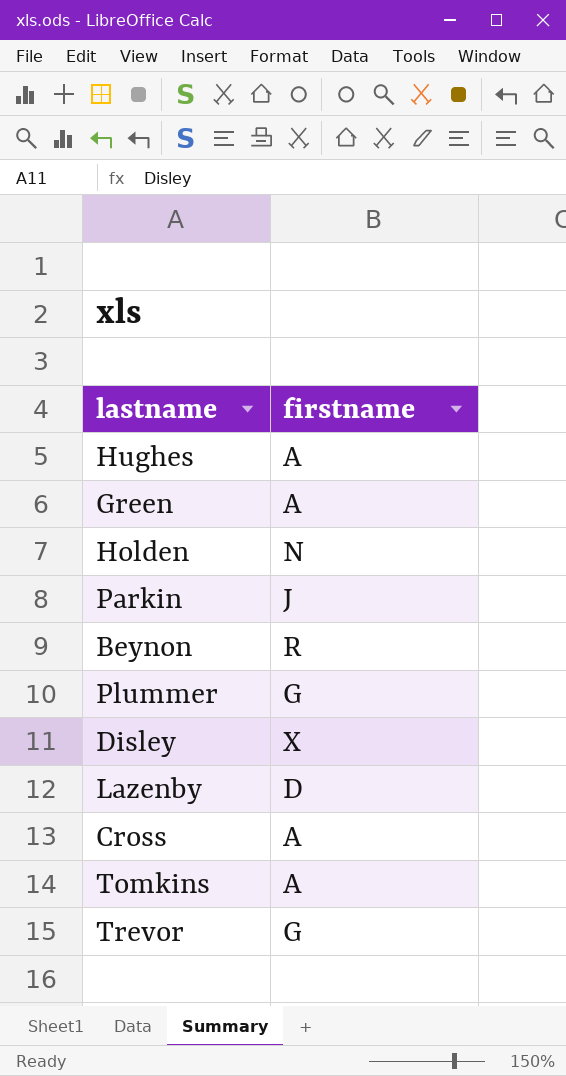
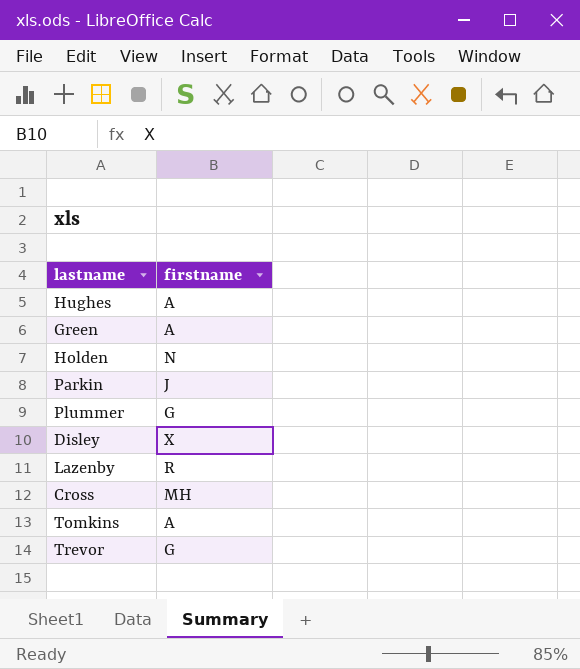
row Beynon: R -> none
Lazenby | firstname: D -> R
Cross | firstname: A -> MH

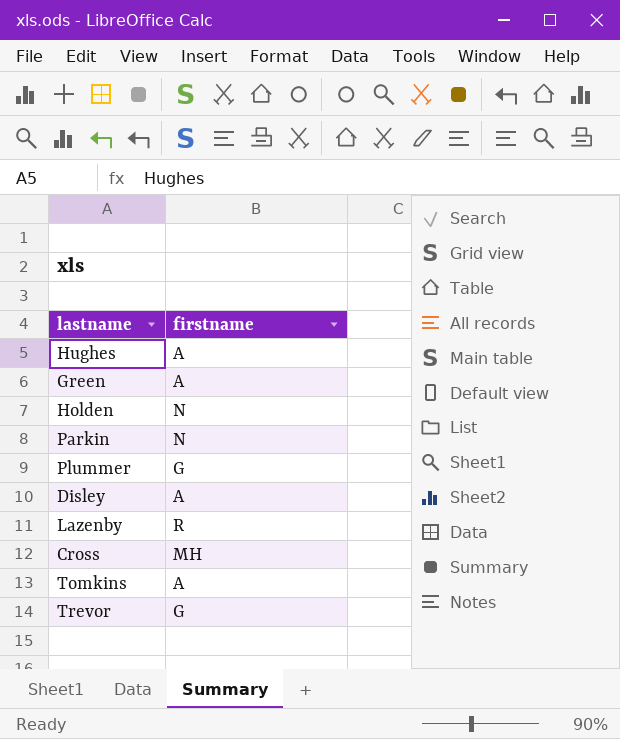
Parkin | firstname: J -> N
Disley | firstname: X -> A

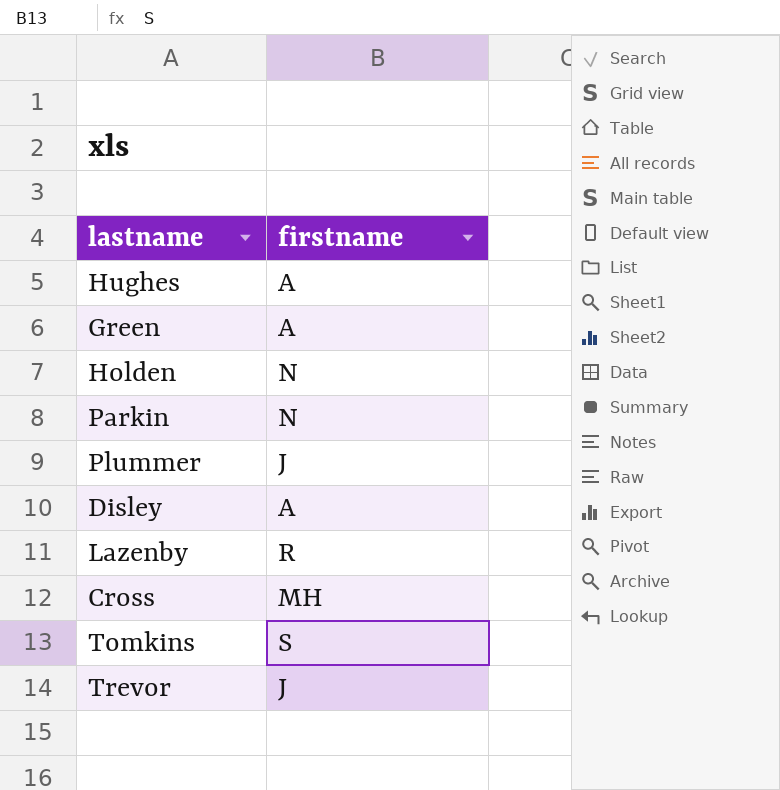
Plummer | firstname: G -> J
Tomkins | firstname: A -> S
Trevor | firstname: G -> J

